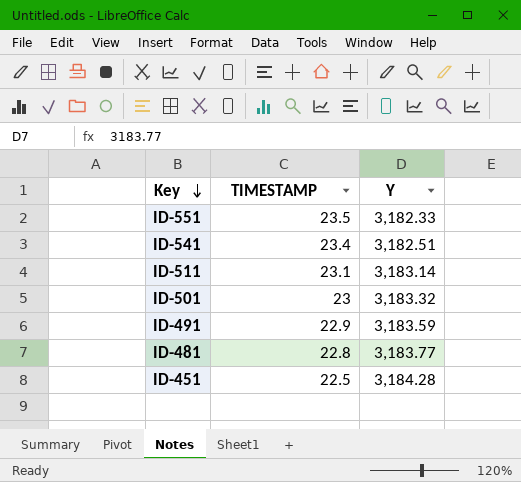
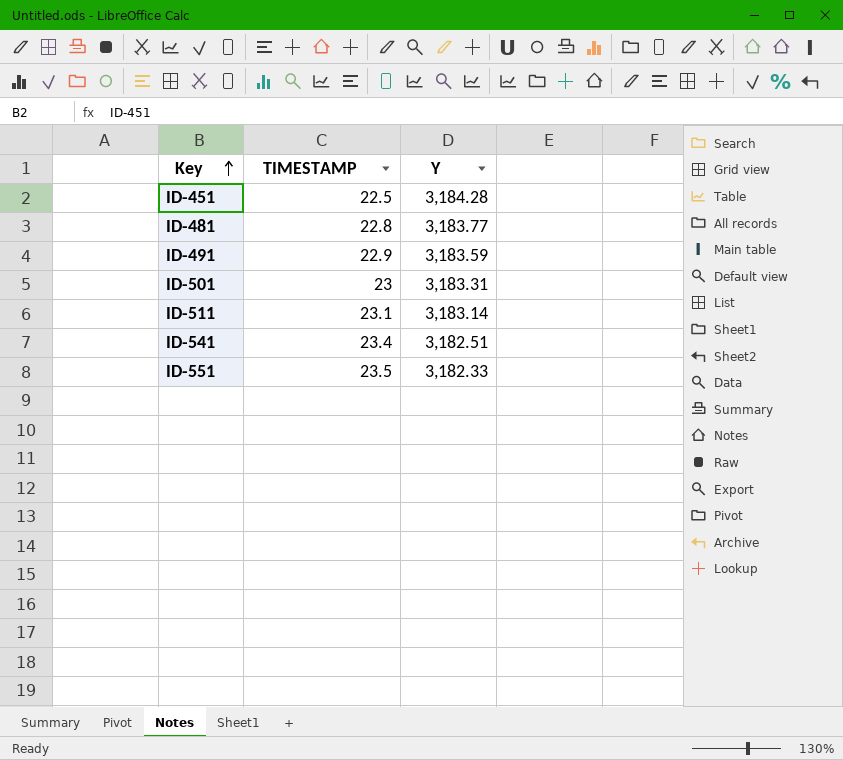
row order: Key descending -> Key ascending
ID-501 | Y: 3,183.32 -> 3,183.31

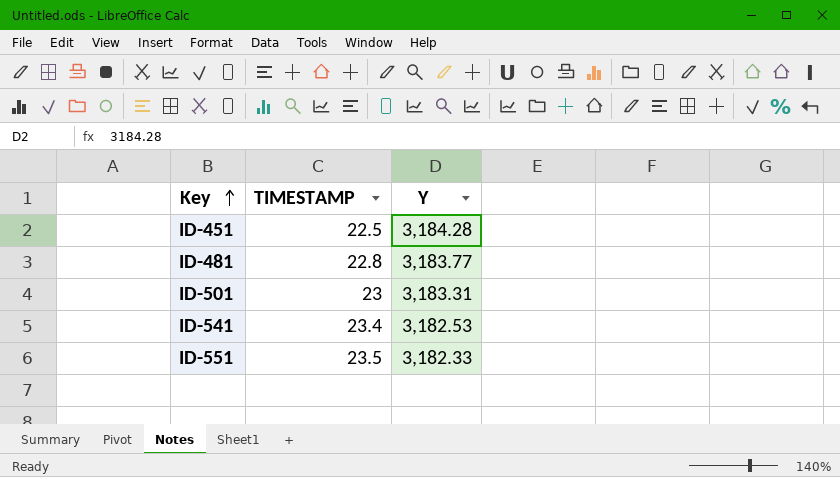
row ID-491: 22.9 | 3,183.59 -> none
row ID-511: 23.1 | 3,183.14 -> none
ID-541 | Y: 3,182.51 -> 3,182.53

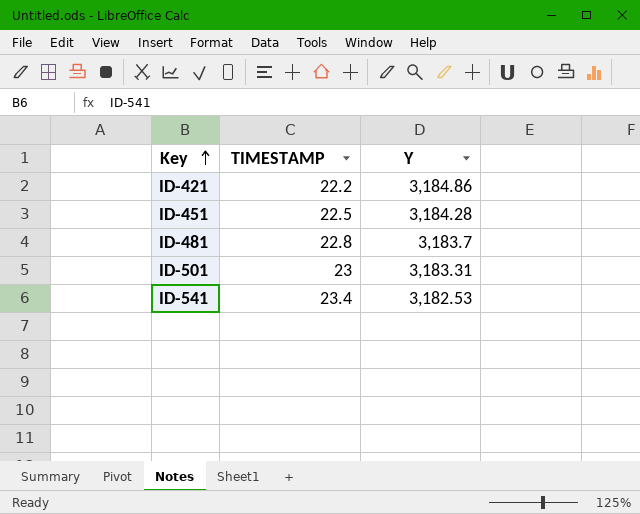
row ID-551: 23.5 | 3,182.33 -> none
row ID-421: none -> 22.2 | 3,184.86
ID-481 | Y: 3,183.77 -> 3,183.7

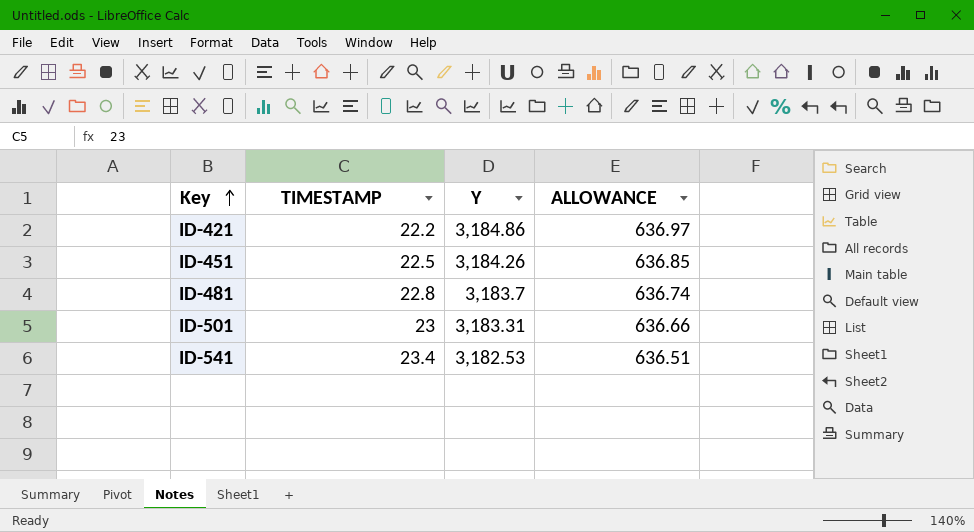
column ALLOWANCE | formula: none -> [Y] * 0.2
ID-451 | Y: 3,184.28 -> 3,184.26

